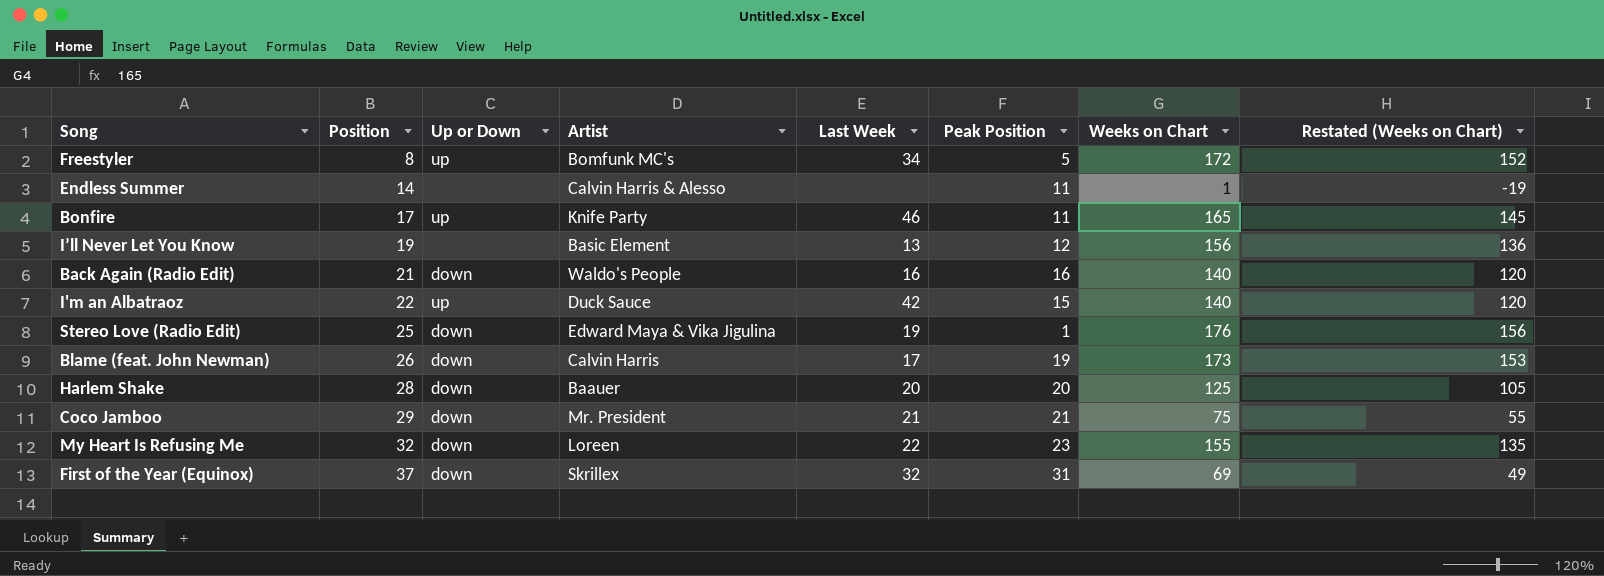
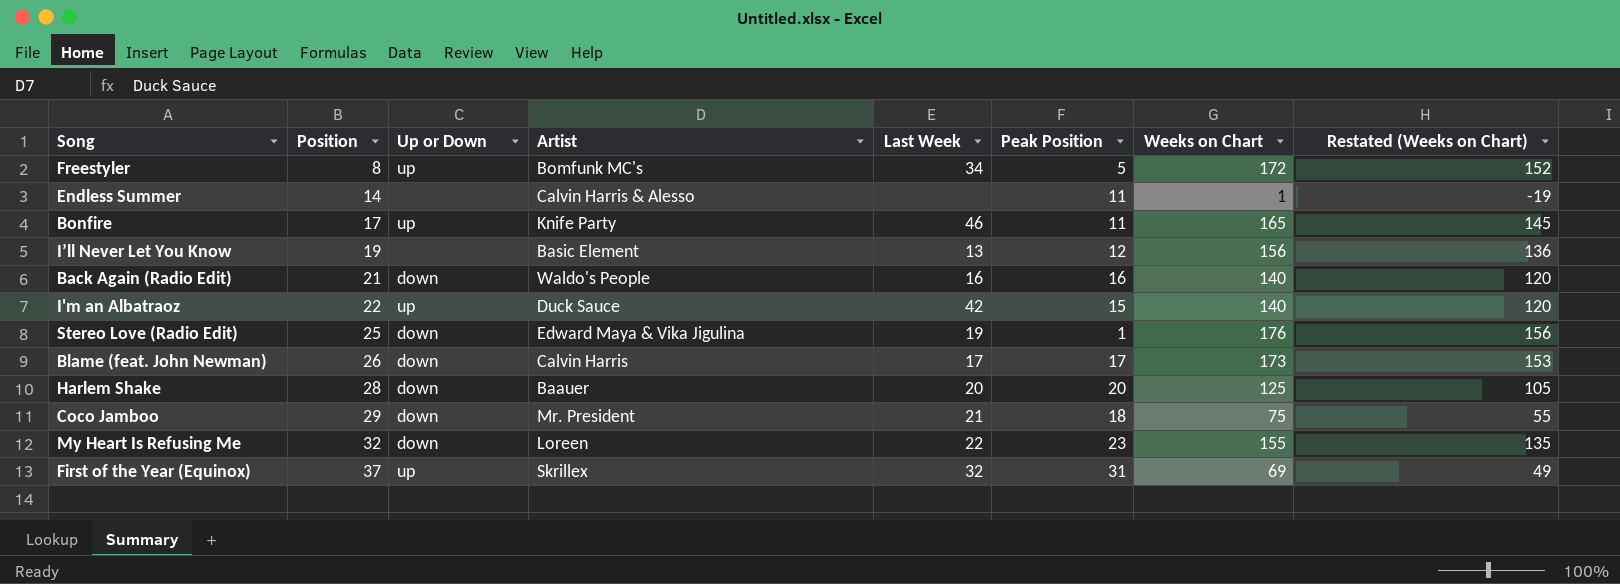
Blame (feat. John Newman) | Peak Position: 19 -> 17
Coco Jamboo | Peak Position: 21 -> 18
First of the Year (Equinox) | Up or Down: down -> up

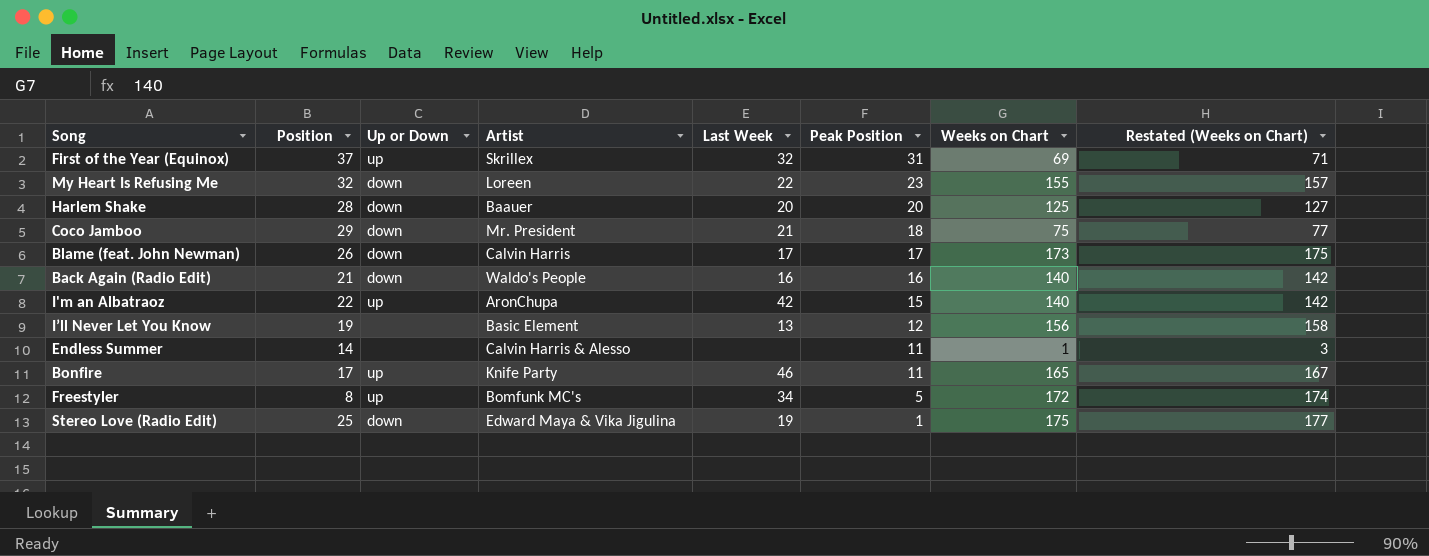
row order: Position ascending -> Peak Position descending
column Restated (Weeks on Chart) | formula: [Weeks on Chart] - 20 -> [Weeks on Chart] + 2
I'm an Albatraoz | Artist: Duck Sauce -> AronChupa
Stereo Love (Radio Edit) | Weeks on Chart: 176 -> 175

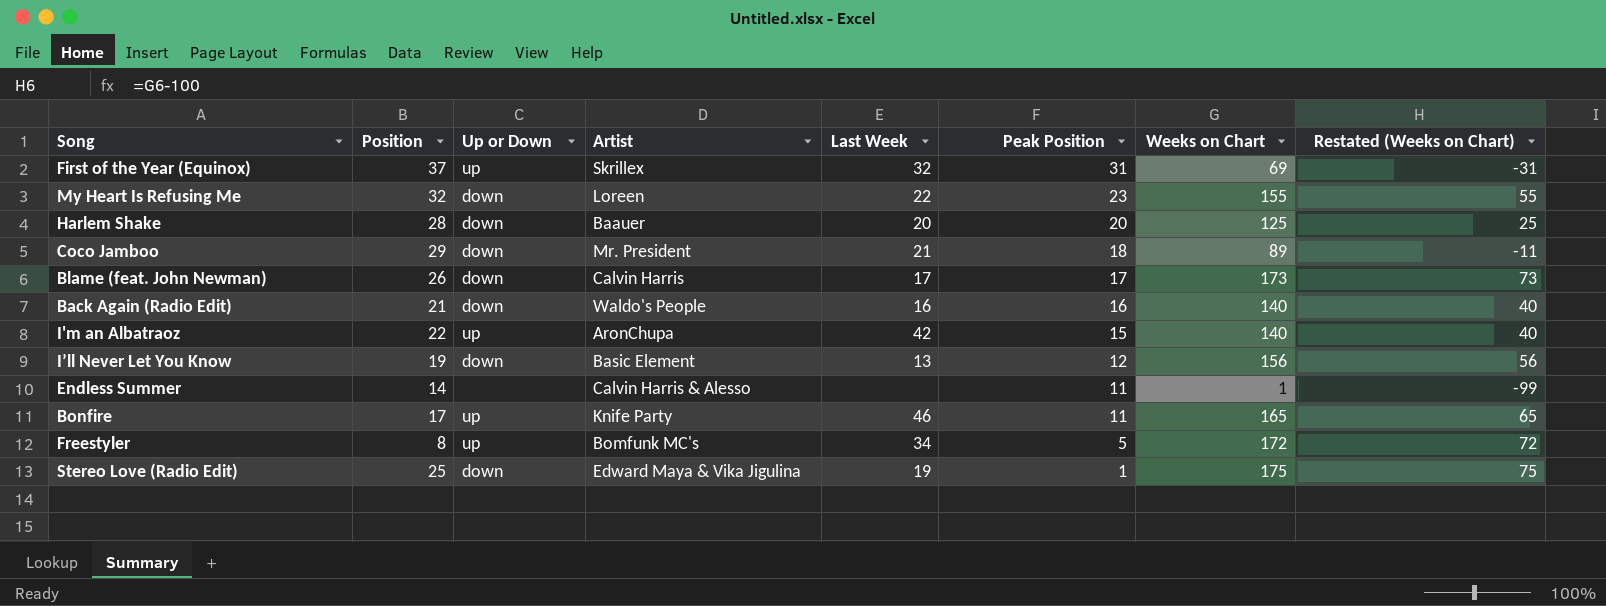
column Restated (Weeks on Chart) | formula: [Weeks on Chart] + 2 -> [Weeks on Chart] - 100
Coco Jamboo | Weeks on Chart: 75 -> 89
I’ll Never Let You Know | Up or Down: none -> down

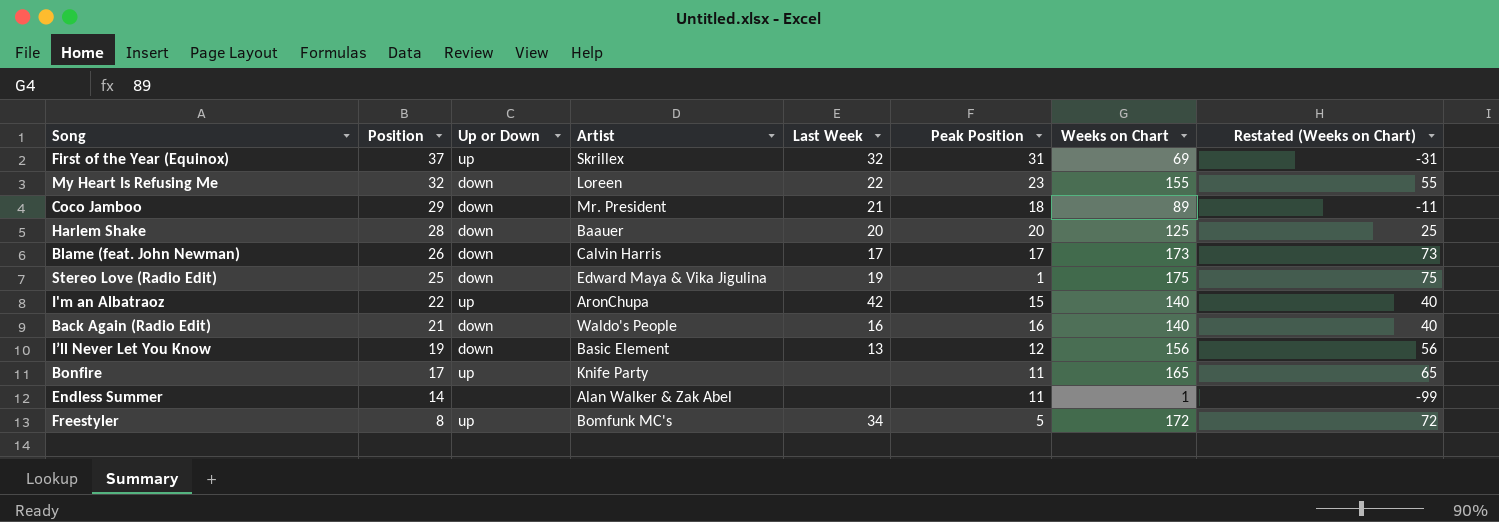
row order: Peak Position descending -> Position descending
Bonfire | Last Week: 46 -> none
Endless Summer | Artist: Calvin Harris & Alesso -> Alan Walker & Zak Abel

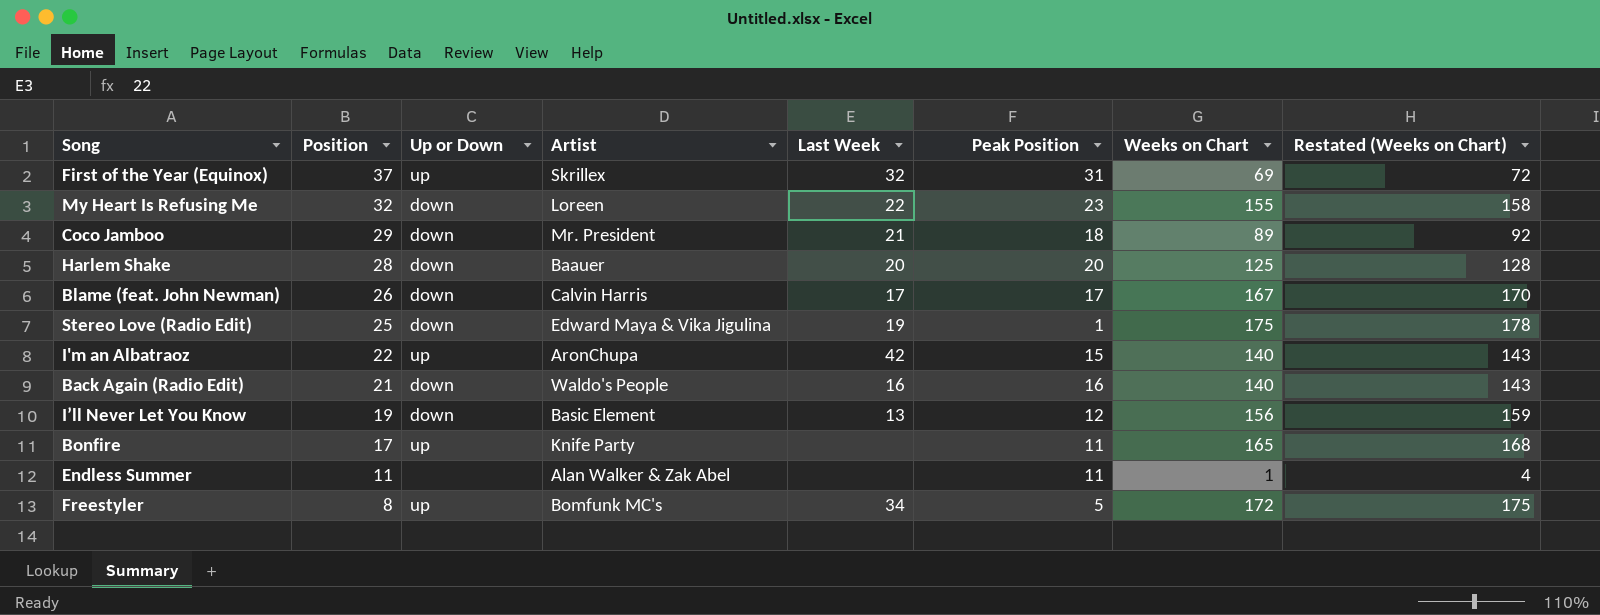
column Restated (Weeks on Chart) | formula: [Weeks on Chart] - 100 -> [Weeks on Chart] + 3
Blame (feat. John Newman) | Weeks on Chart: 173 -> 167
Endless Summer | Position: 14 -> 11

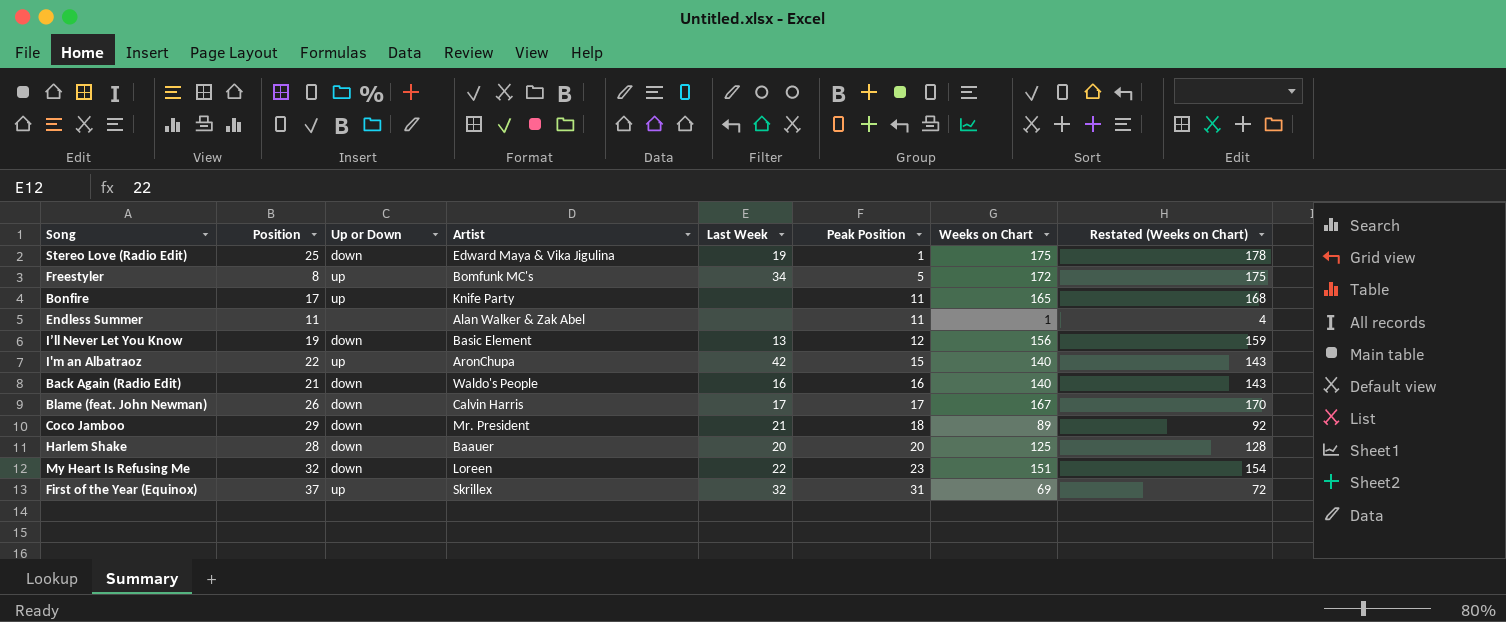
row order: Position descending -> Peak Position ascending
My Heart Is Refusing Me | Weeks on Chart: 155 -> 151
My Heart Is Refusing Me | Restated (Weeks on Chart): 158 -> 154

